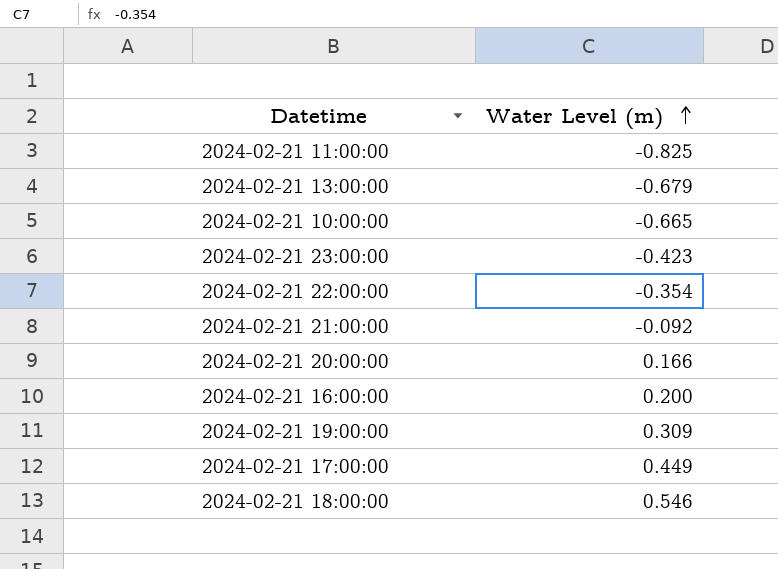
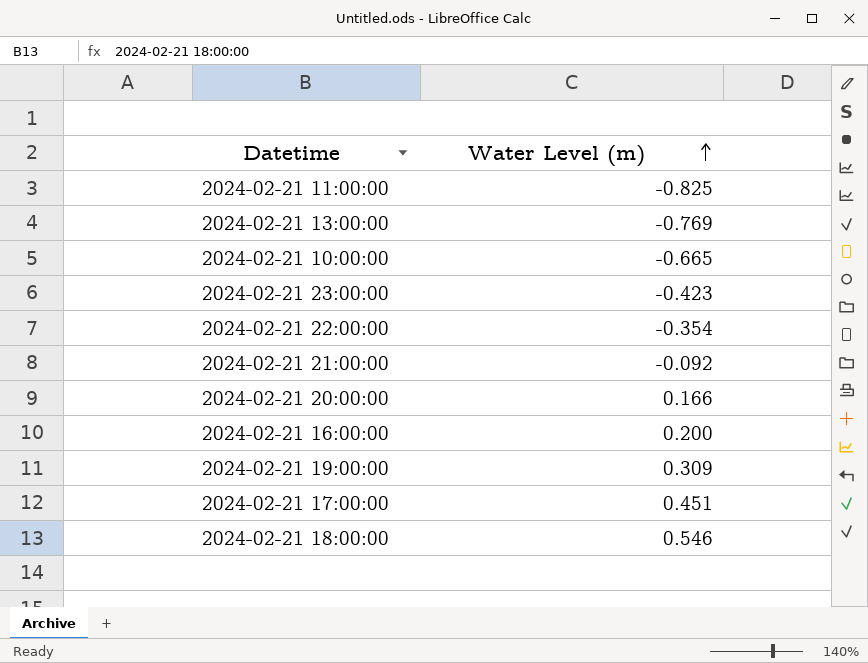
2024-02-21 13:00:00 | Water Level (m): -0.679 -> -0.769
2024-02-21 17:00:00 | Water Level (m): 0.449 -> 0.451

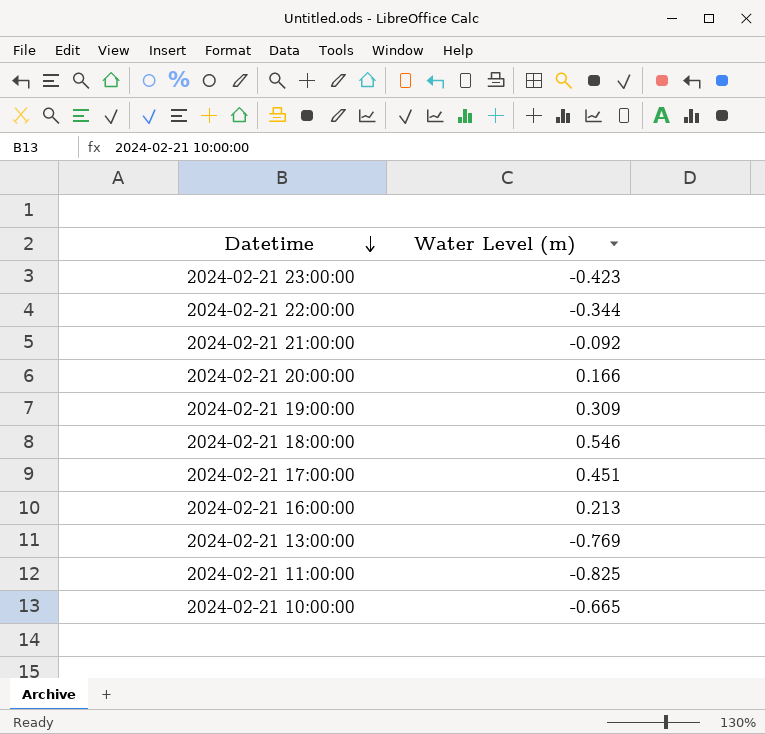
row order: Water Level (m) ascending -> Datetime descending
2024-02-21 22:00:00 | Water Level (m): -0.354 -> -0.344
2024-02-21 16:00:00 | Water Level (m): 0.200 -> 0.213

